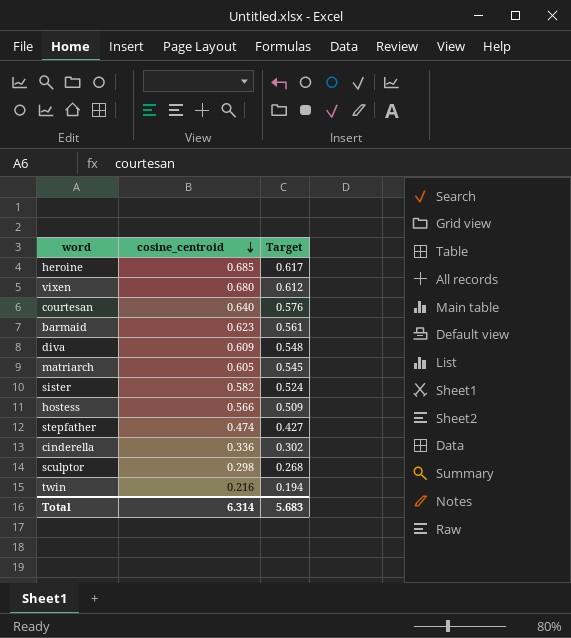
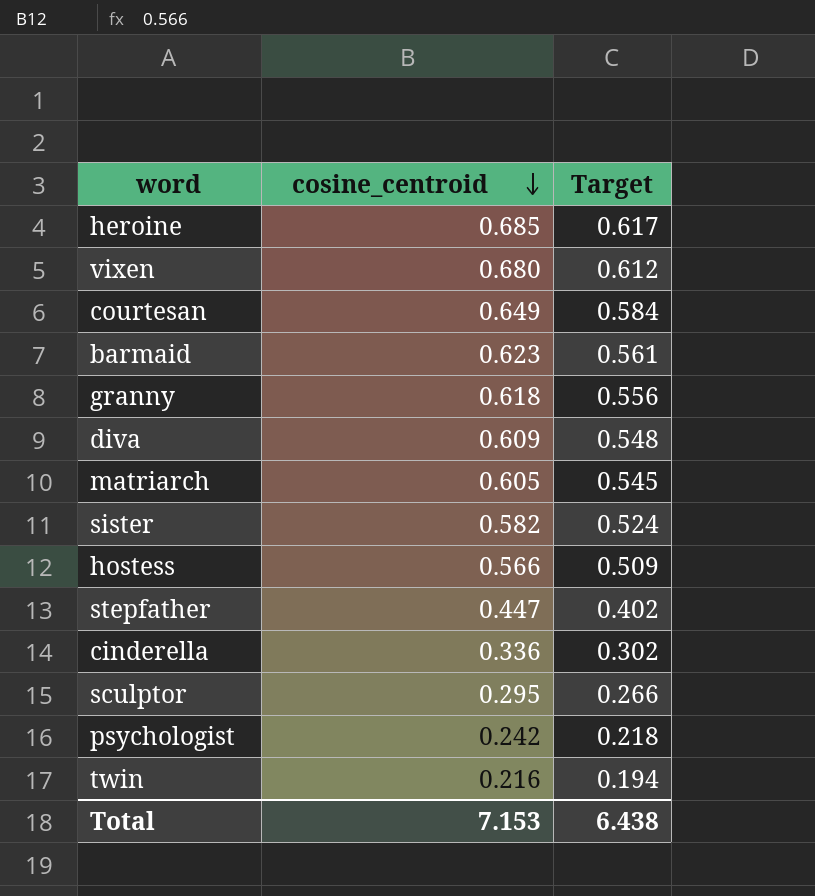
courtesan | cosine_centroid: 0.640 -> 0.649
courtesan | Target: 0.576 -> 0.584
row granny: none -> 0.618 | 0.556
stepfather | cosine_centroid: 0.474 -> 0.447
stepfather | Target: 0.427 -> 0.402
sculptor | cosine_centroid: 0.298 -> 0.295
sculptor | Target: 0.268 -> 0.266
row psychologist: none -> 0.242 | 0.218
Total | cosine_centroid: 6.314 -> 7.153
Total | Target: 5.683 -> 6.438

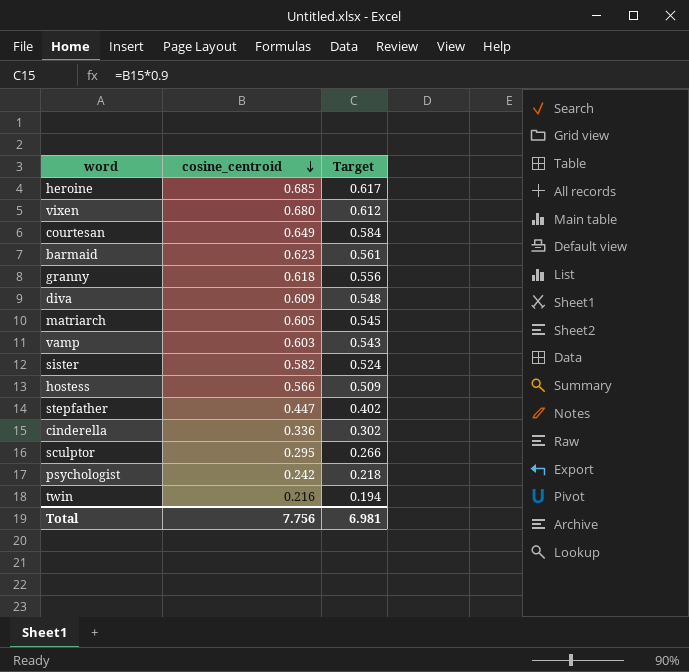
row vamp: none -> 0.603 | 0.543
Total | cosine_centroid: 7.153 -> 7.756
Total | Target: 6.438 -> 6.981

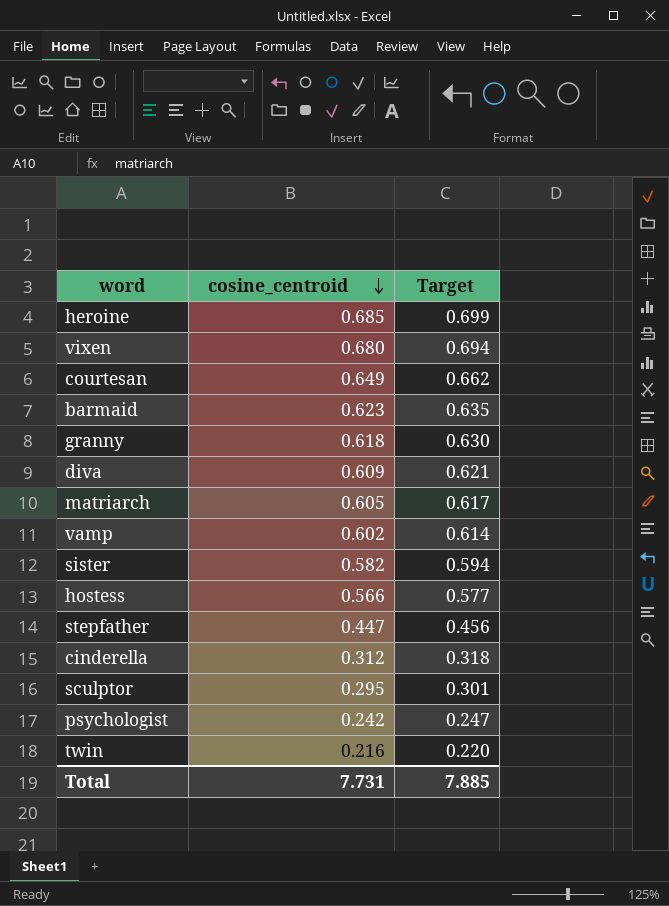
column Target | formula: [cosine_centroid] * 0.9 -> [cosine_centroid] * 1.02
vamp | cosine_centroid: 0.603 -> 0.602
cinderella | cosine_centroid: 0.336 -> 0.312
Total | cosine_centroid: 7.756 -> 7.731
Total | Target: 6.981 -> 7.885

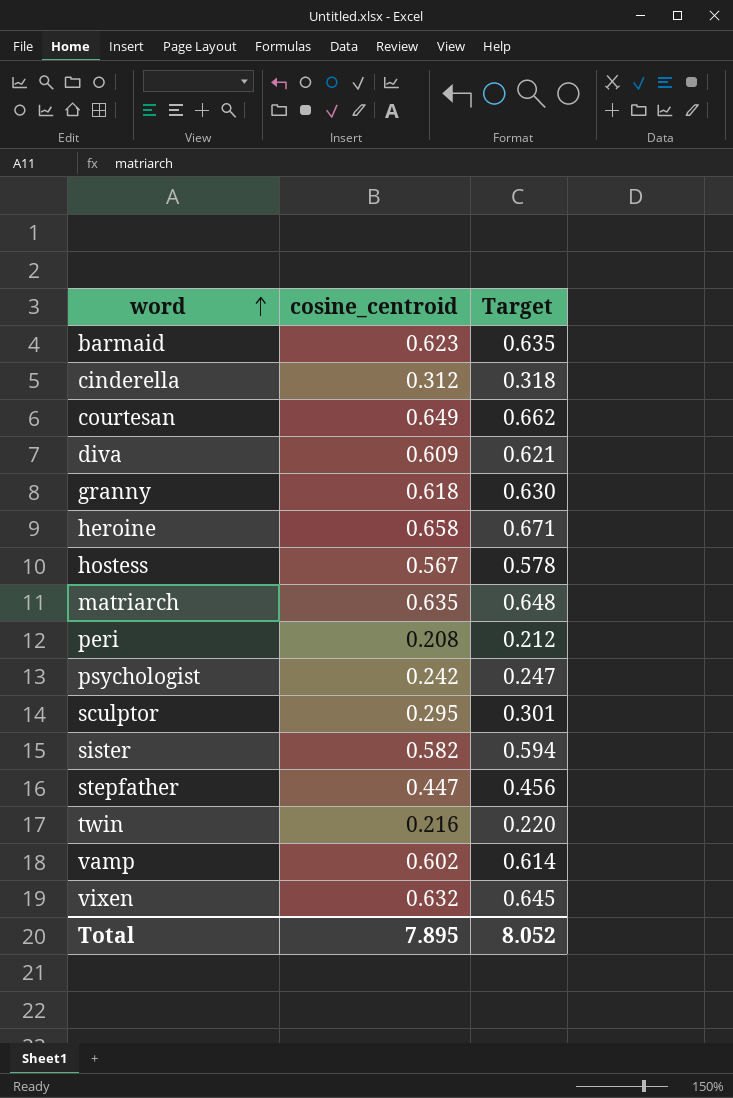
row order: cosine_centroid descending -> word ascending
heroine | cosine_centroid: 0.685 -> 0.658
heroine | Target: 0.699 -> 0.671
hostess | cosine_centroid: 0.566 -> 0.567
hostess | Target: 0.577 -> 0.578
matriarch | cosine_centroid: 0.605 -> 0.635
matriarch | Target: 0.617 -> 0.648
row peri: none -> 0.208 | 0.212
vixen | cosine_centroid: 0.680 -> 0.632
vixen | Target: 0.694 -> 0.645
Total | cosine_centroid: 7.731 -> 7.895
Total | Target: 7.885 -> 8.052

